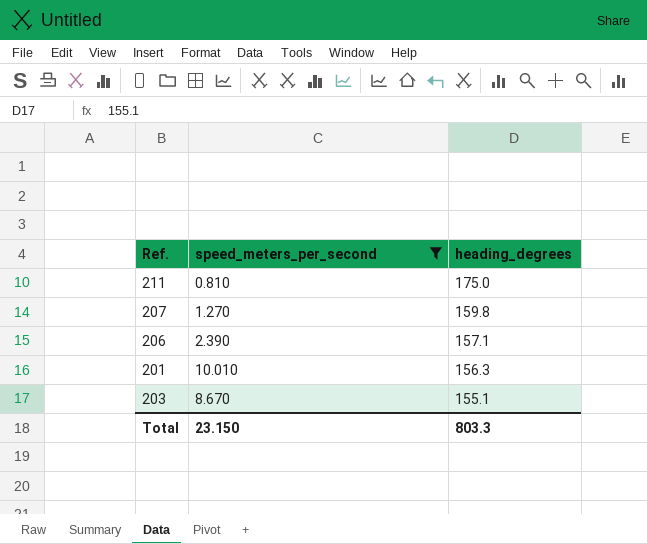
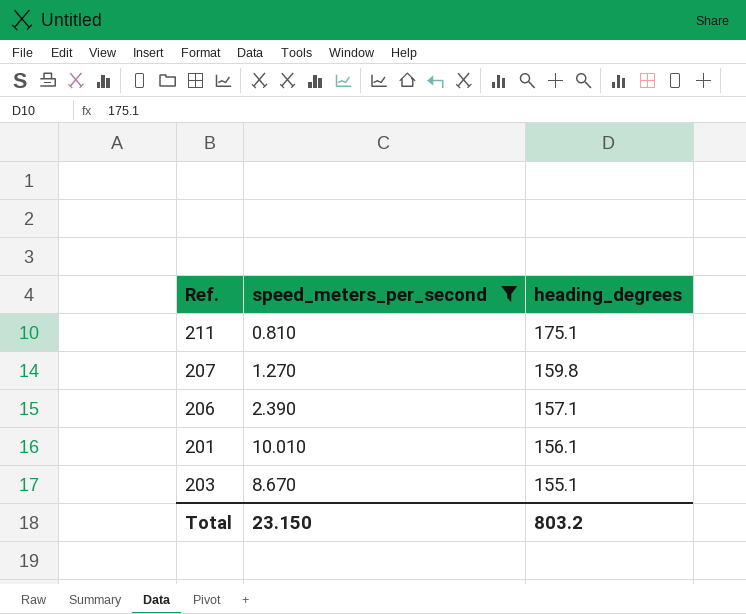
211 | heading_degrees: 175.0 -> 175.1
201 | heading_degrees: 156.3 -> 156.1
Total | heading_degrees: 803.3 -> 803.2

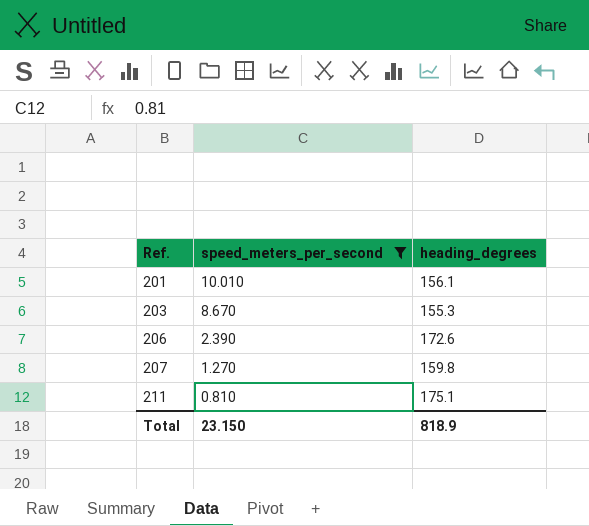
row order: heading_degrees descending -> Ref. ascending
203 | heading_degrees: 155.1 -> 155.3
206 | heading_degrees: 157.1 -> 172.6
Total | heading_degrees: 803.2 -> 818.9

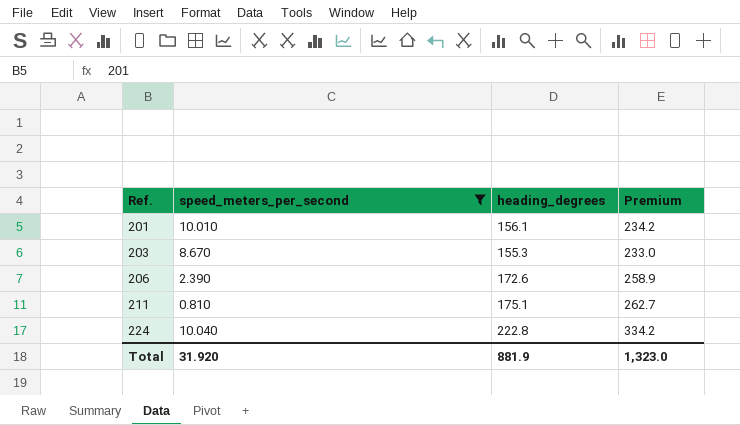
column Premium | formula: none -> [heading_degrees] * 1.5
row 207: 1.270 | 159.8 -> none
row 224: none -> 10.040 | 222.8 | 334.2
Total | speed_meters_per_second: 23.150 -> 31.920
Total | heading_degrees: 818.9 -> 881.9

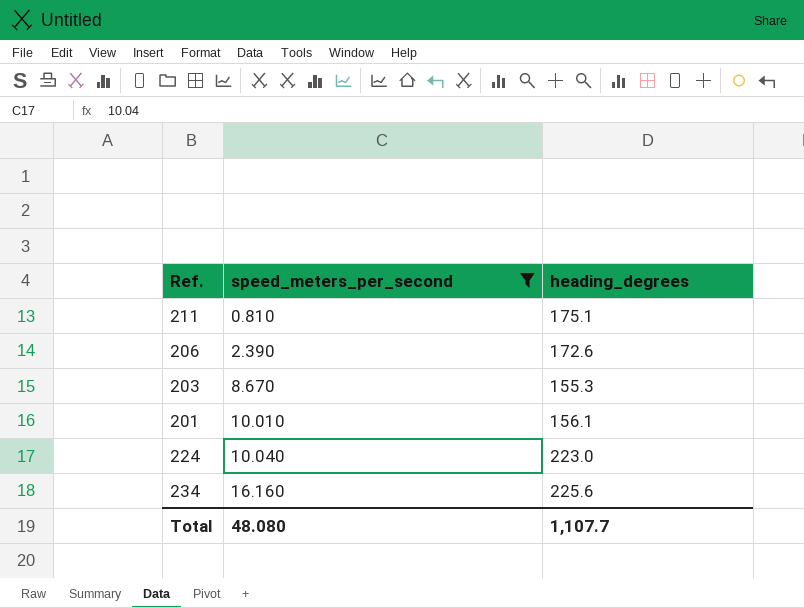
row order: Ref. ascending -> speed_meters_per_second ascending
column Premium | formula: [heading_degrees] * 1.5 -> none
224 | heading_degrees: 222.8 -> 223.0
row 234: none -> 16.160 | 225.6
Total | speed_meters_per_second: 31.920 -> 48.080
Total | heading_degrees: 881.9 -> 1,107.7

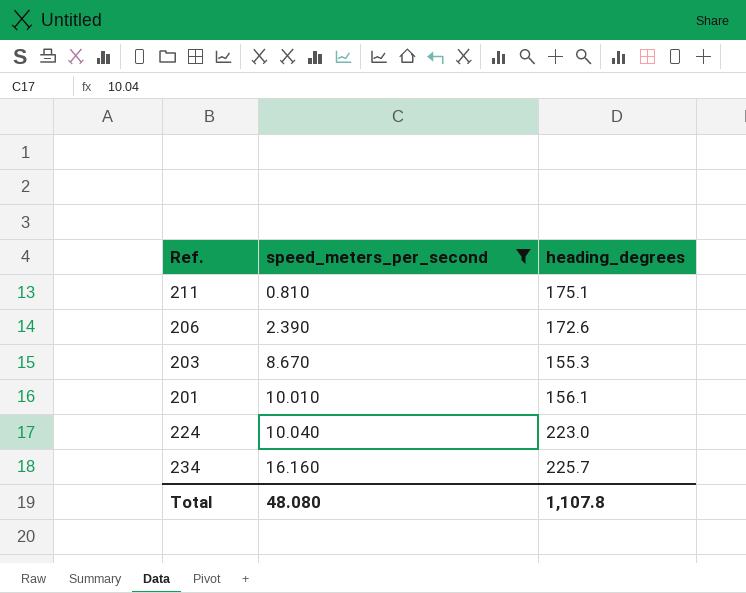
234 | heading_degrees: 225.6 -> 225.7
Total | heading_degrees: 1,107.7 -> 1,107.8

